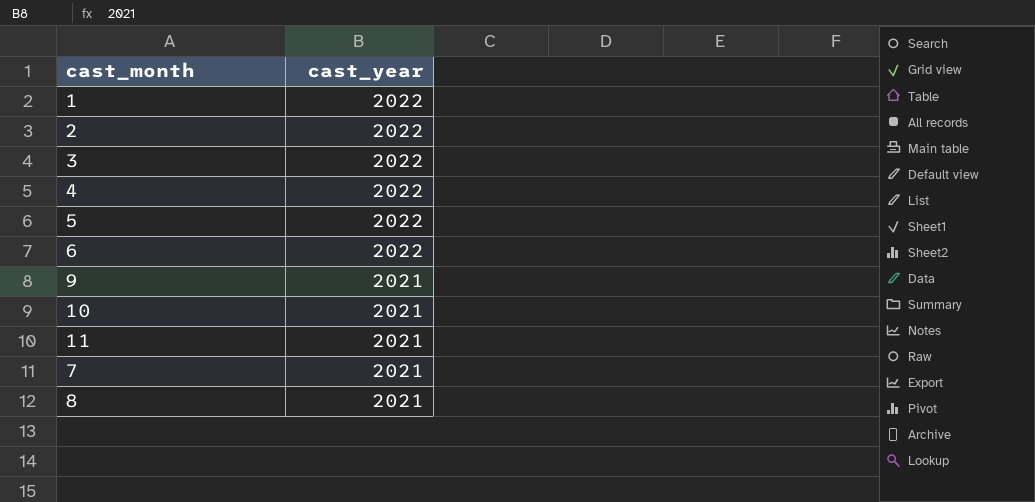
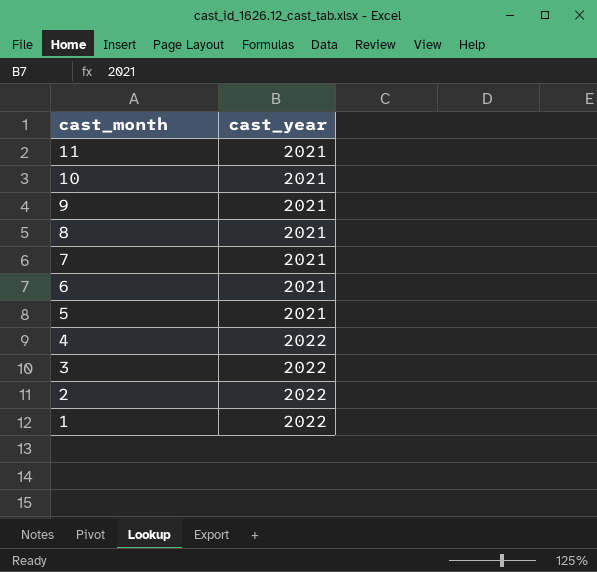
row order: cast_year descending -> cast_month descending
6 | cast_year: 2022 -> 2021
5 | cast_year: 2022 -> 2021

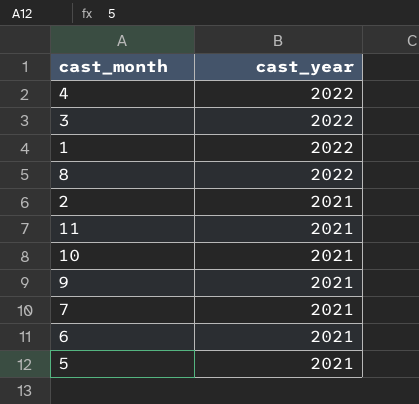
row order: cast_month descending -> cast_year descending
8 | cast_year: 2021 -> 2022
2 | cast_year: 2022 -> 2021

